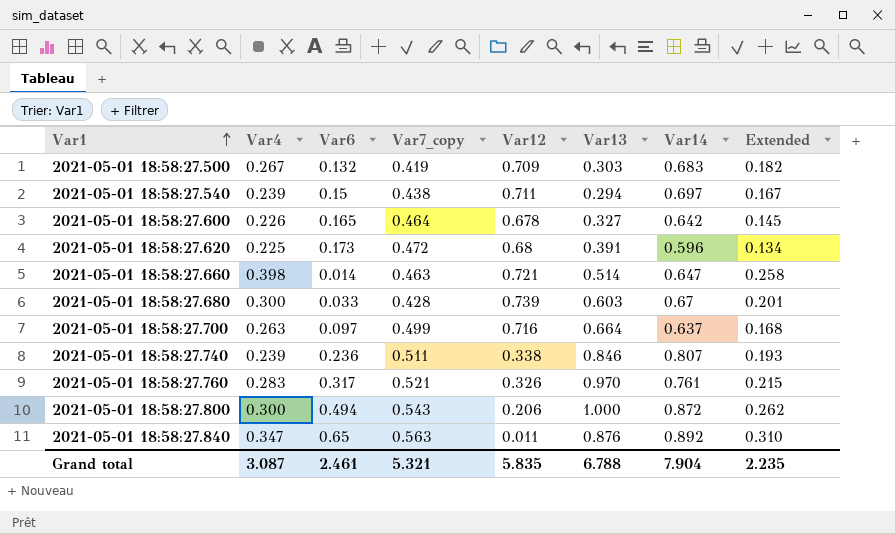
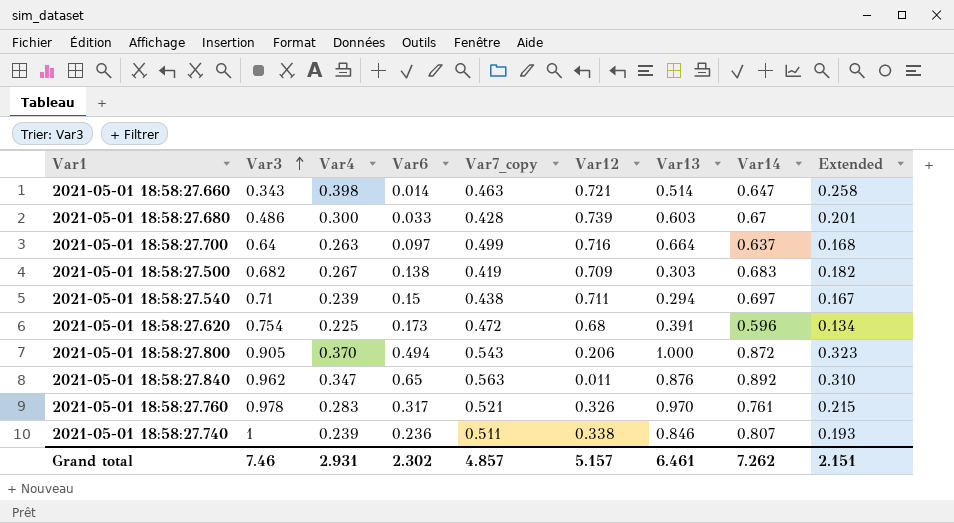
row order: Var1 ascending -> Var3 ascending
column Var3 | position: none -> 2
row 2021-05-01 18:58:27.600: 0.226 | 0.165 | 0.464 | 0.678 | 0.327 | 0.642 | 0.145 -> none
2021-05-01 18:58:27.500 | Var6: 0.132 -> 0.138
2021-05-01 18:58:27.800 | Var4: 0.300 -> 0.370
2021-05-01 18:58:27.800 | Extended: 0.262 -> 0.323
Grand total | Var4: 3.087 -> 2.931
Grand total | Var6: 2.461 -> 2.302
Grand total | Var7_copy: 5.321 -> 4.857
Grand total | Var12: 5.835 -> 5.157
Grand total | Var13: 6.788 -> 6.461
Grand total | Var14: 7.904 -> 7.262
Grand total | Extended: 2.235 -> 2.151

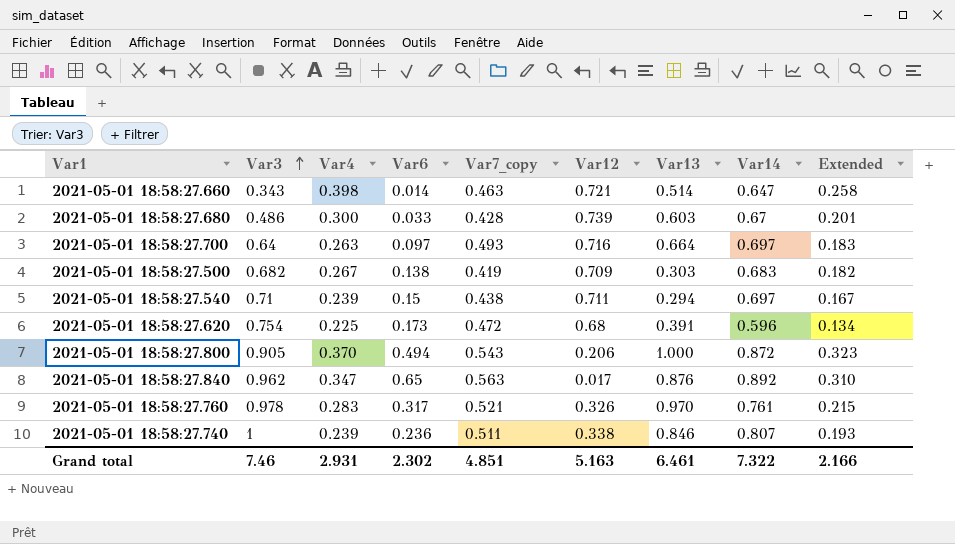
2021-05-01 18:58:27.700 | Var7_copy: 0.499 -> 0.493
2021-05-01 18:58:27.700 | Var14: 0.637 -> 0.697
2021-05-01 18:58:27.700 | Extended: 0.168 -> 0.183
2021-05-01 18:58:27.840 | Var12: 0.011 -> 0.017
Grand total | Var7_copy: 4.857 -> 4.851
Grand total | Var12: 5.157 -> 5.163
Grand total | Var14: 7.262 -> 7.322
Grand total | Extended: 2.151 -> 2.166

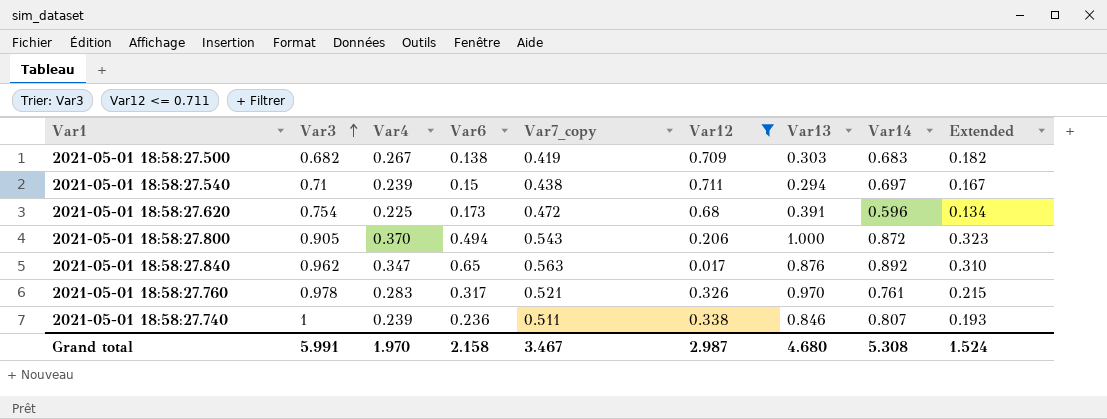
filter: none -> Var12 <= 0.711
Grand total | Var3: 7.46 -> 5.991
Grand total | Var4: 2.931 -> 1.970
Grand total | Var6: 2.302 -> 2.158
Grand total | Var7_copy: 4.851 -> 3.467
Grand total | Var12: 5.163 -> 2.987
Grand total | Var13: 6.461 -> 4.680
Grand total | Var14: 7.322 -> 5.308
Grand total | Extended: 2.166 -> 1.524

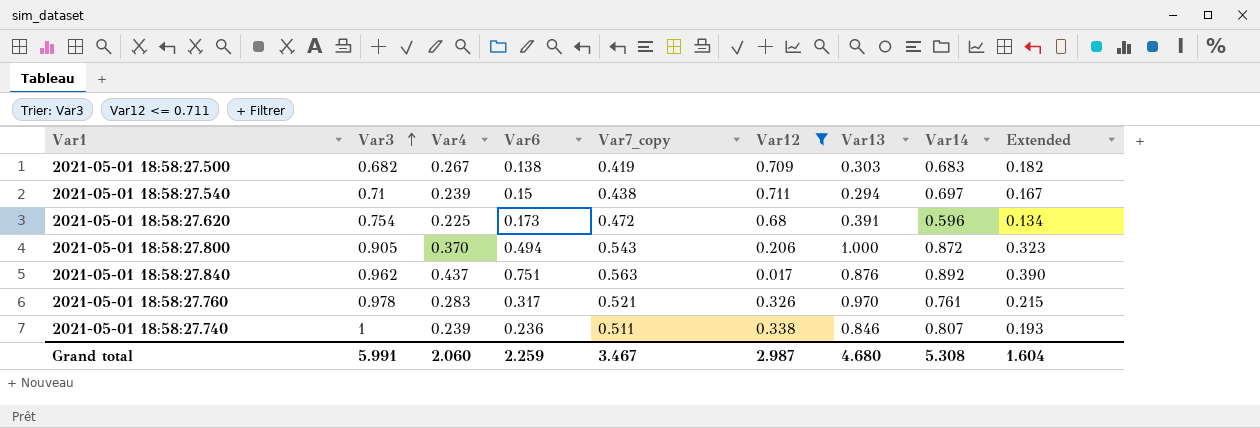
2021-05-01 18:58:27.840 | Var4: 0.347 -> 0.437
2021-05-01 18:58:27.840 | Var6: 0.65 -> 0.751
2021-05-01 18:58:27.840 | Extended: 0.310 -> 0.390
Grand total | Var4: 1.970 -> 2.060
Grand total | Var6: 2.158 -> 2.259
Grand total | Extended: 1.524 -> 1.604

